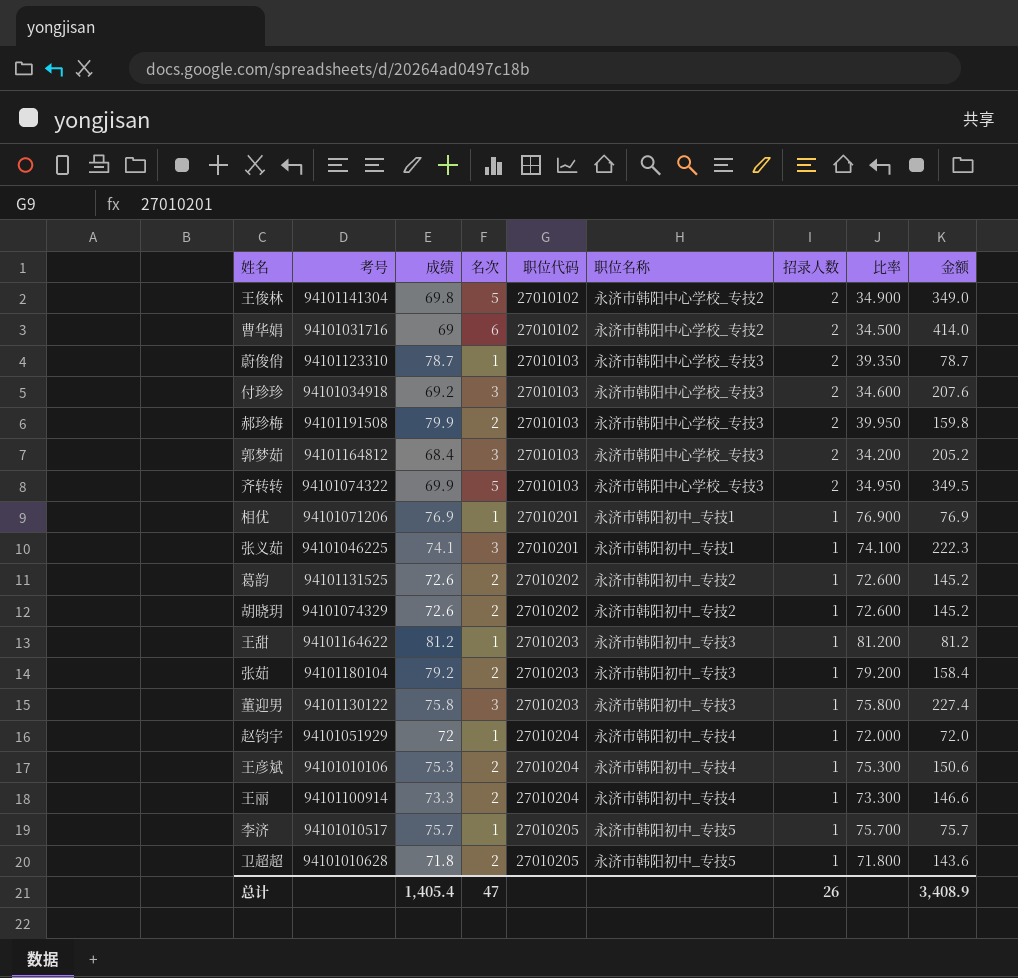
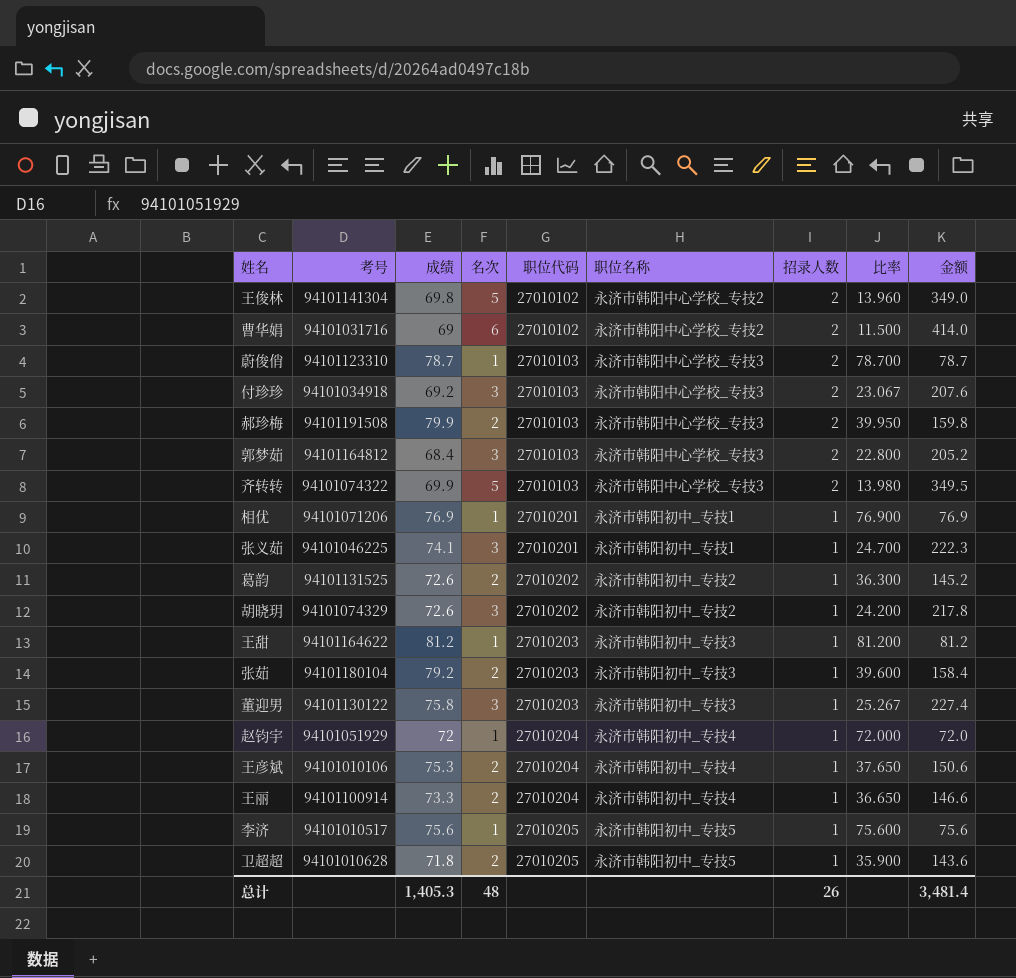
column 比率 | formula: [成绩] / [招录人数] -> [成绩] / [名次]
胡晓玥 | 名次: 2 -> 3
胡晓玥 | 金额: 145.2 -> 217.8
李济 | 成绩: 75.7 -> 75.6
李济 | 金额: 75.7 -> 75.6
总计 | 成绩: 1,405.4 -> 1,405.3
总计 | 名次: 47 -> 48
总计 | 金额: 3,408.9 -> 3,481.4

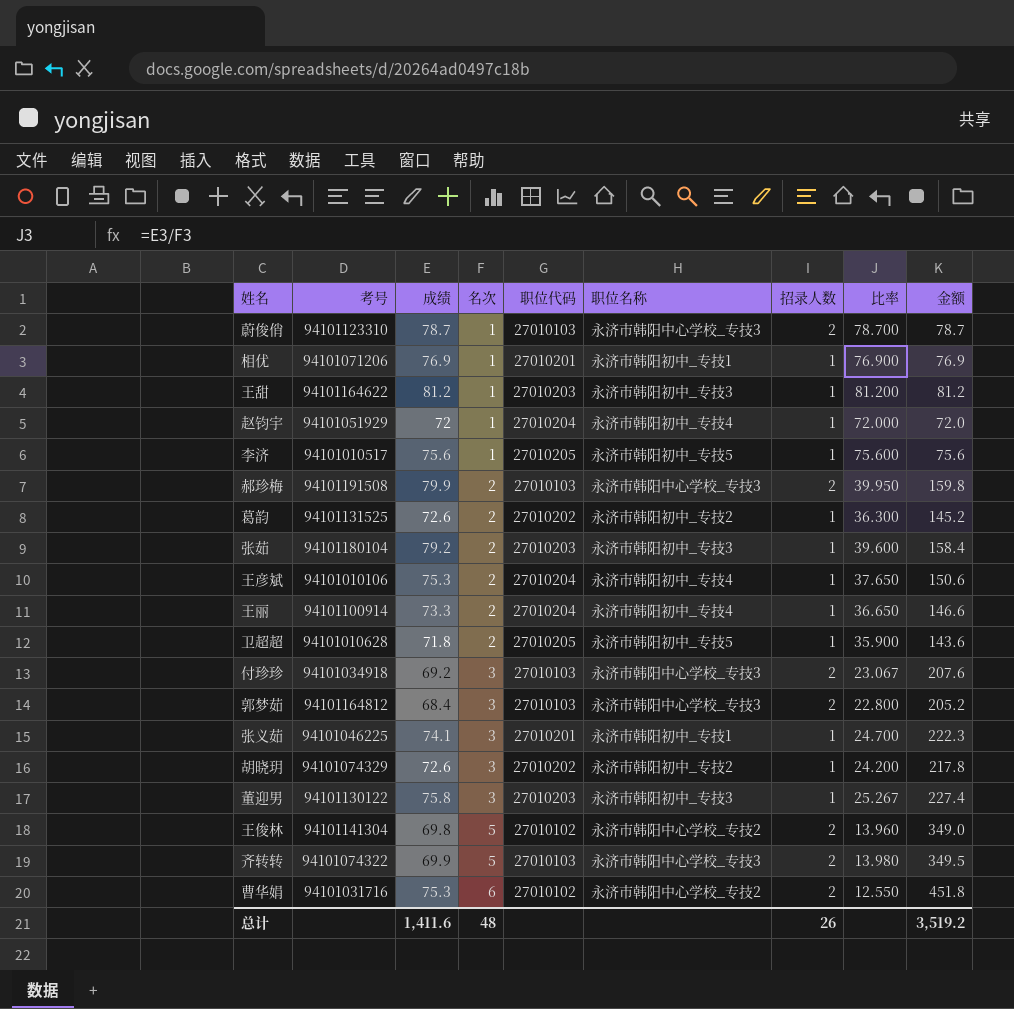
row order: 职位代码 ascending -> 名次 ascending
曹华娟 | 成绩: 69 -> 75.3
曹华娟 | 比率: 11.500 -> 12.550
曹华娟 | 金额: 414.0 -> 451.8
总计 | 成绩: 1,405.3 -> 1,411.6
总计 | 金额: 3,481.4 -> 3,519.2

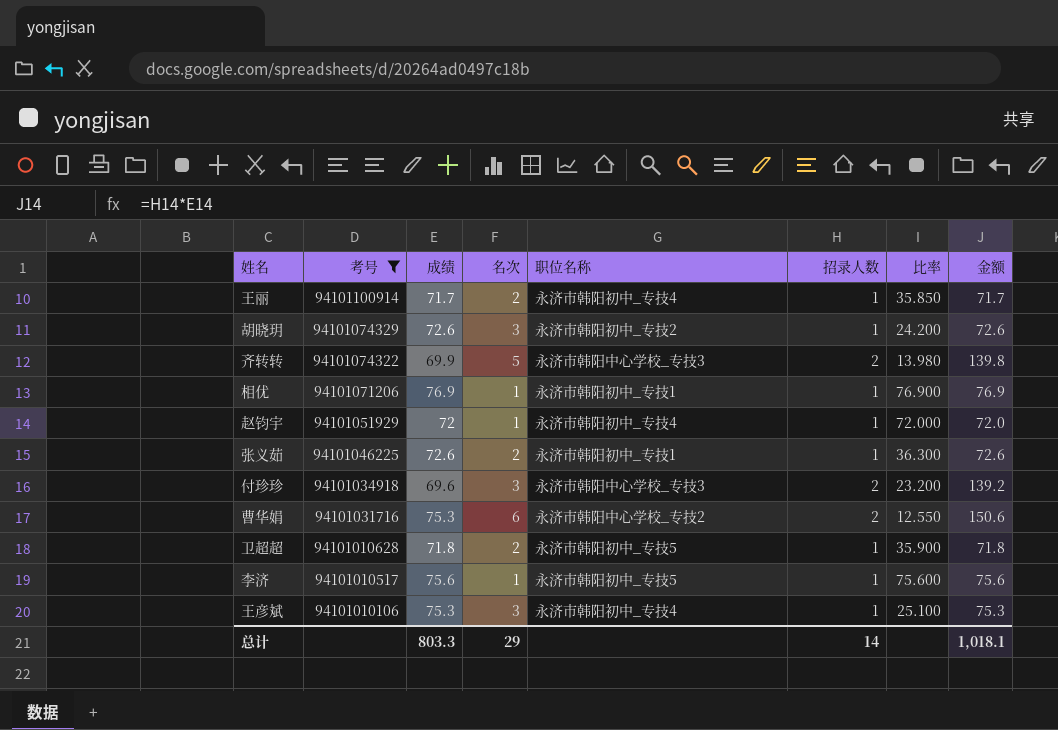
filter: none -> 考号 <= 94101100914
row order: 名次 ascending -> 考号 descending
column 职位代码 | position: 5 -> none
column 金额 | formula: [成绩] * [名次] -> [成绩] * [招录人数]
王丽 | 成绩: 73.3 -> 71.7
王丽 | 比率: 36.650 -> 35.850
张义茹 | 成绩: 74.1 -> 72.6
张义茹 | 名次: 3 -> 2
张义茹 | 比率: 24.700 -> 36.300
付珍珍 | 成绩: 69.2 -> 69.6
付珍珍 | 比率: 23.067 -> 23.200
王彦斌 | 名次: 2 -> 3
王彦斌 | 比率: 37.650 -> 25.100
总计 | 成绩: 1,411.6 -> 803.3
总计 | 名次: 48 -> 29
总计 | 招录人数: 26 -> 14
总计 | 金额: 3,519.2 -> 1,018.1

